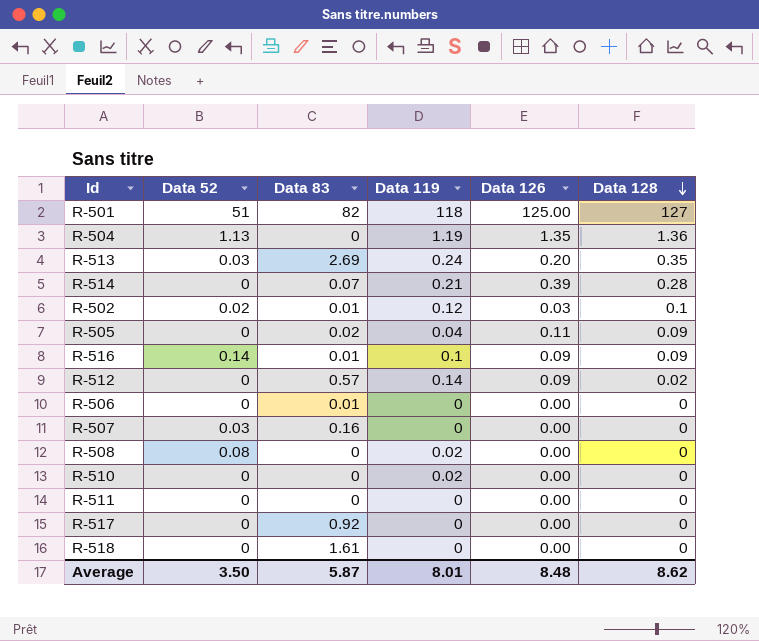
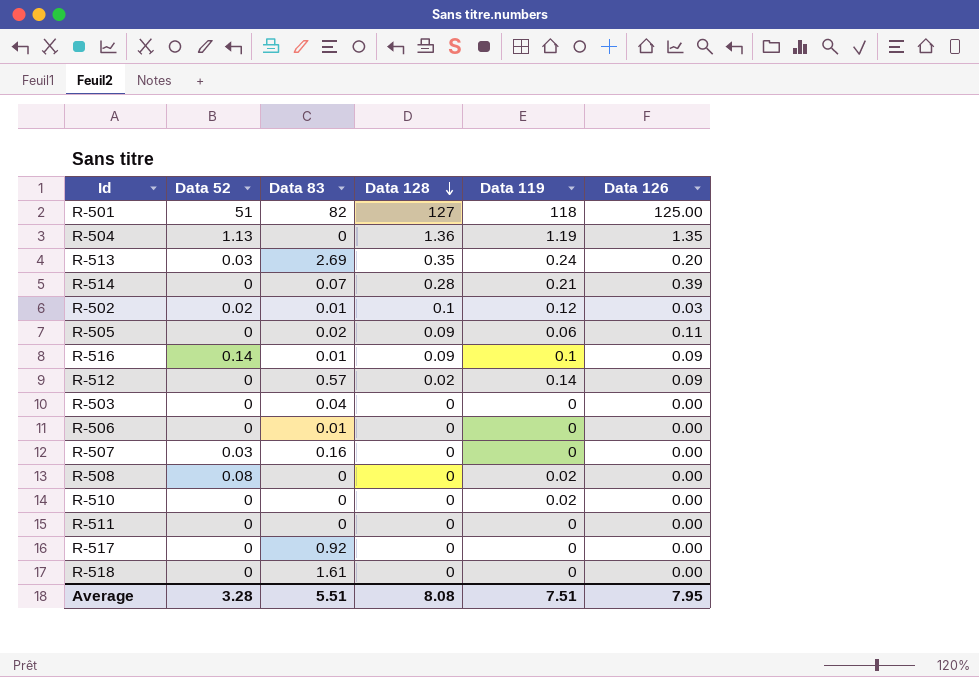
column Data 128 | position: 6 -> 4
R-505 | Data 119: 0.04 -> 0.06
row R-503: none -> 0 | 0.04 | 0 | 0 | 0.00
Average | Data 52: 3.50 -> 3.28
Average | Data 83: 5.87 -> 5.51
Average | Data 128: 8.62 -> 8.08
Average | Data 119: 8.01 -> 7.51
Average | Data 126: 8.48 -> 7.95

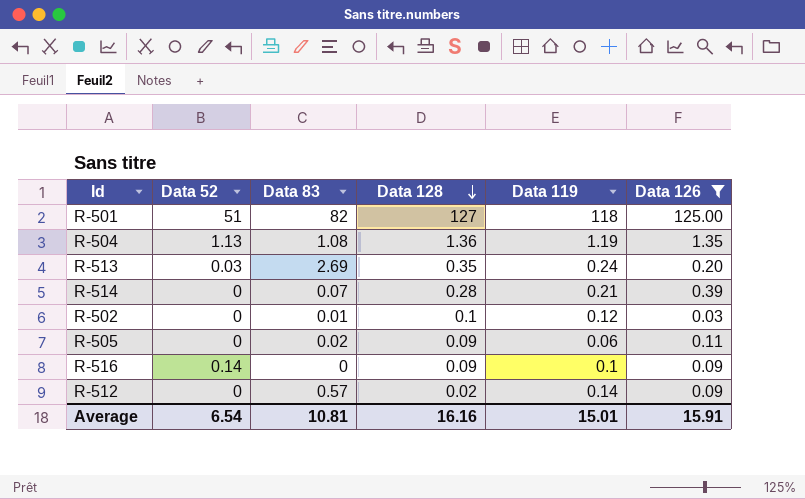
filter: none -> Data 126 != 0.00
R-504 | Data 83: 0 -> 1.08
R-502 | Data 52: 0.02 -> 0
R-516 | Data 83: 0.01 -> 0
Average | Data 52: 3.28 -> 6.54
Average | Data 83: 5.51 -> 10.81
Average | Data 128: 8.08 -> 16.16
Average | Data 119: 7.51 -> 15.01
Average | Data 126: 7.95 -> 15.91

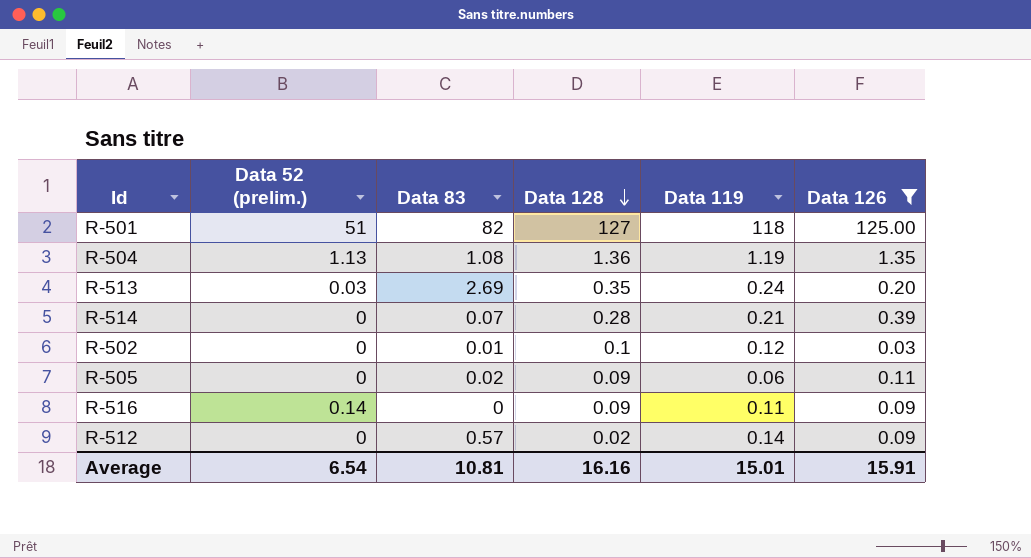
column name: Data 52 -> Data 52 (prelim.)
R-516 | Data 119: 0.1 -> 0.11

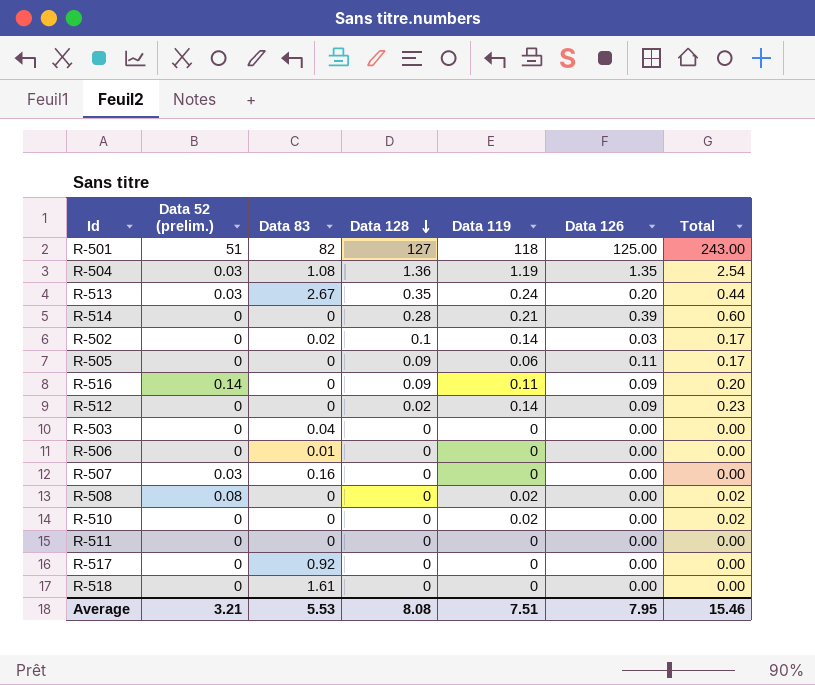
filter: Data 126 != 0.00 -> none
column Total | formula: none -> [Data 119] + [Data 126]
R-504 | Data 52 (prelim.): 1.13 -> 0.03
R-513 | Data 83: 2.69 -> 2.67
R-514 | Data 83: 0.07 -> 0
R-502 | Data 83: 0.01 -> 0.02
R-502 | Data 119: 0.12 -> 0.14
R-505 | Data 83: 0.02 -> 0
R-512 | Data 83: 0.57 -> 0
Average | Data 52 (prelim.): 6.54 -> 3.21
Average | Data 83: 10.81 -> 5.53
Average | Data 128: 16.16 -> 8.08
Average | Data 119: 15.01 -> 7.51
Average | Data 126: 15.91 -> 7.95

